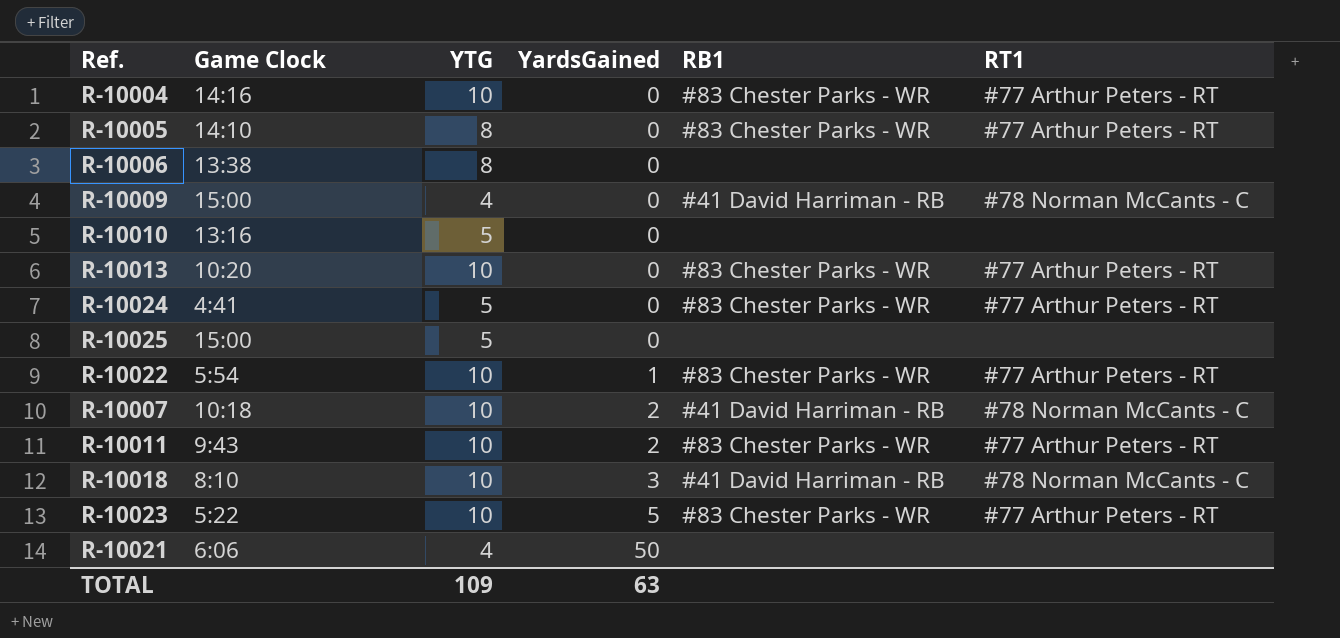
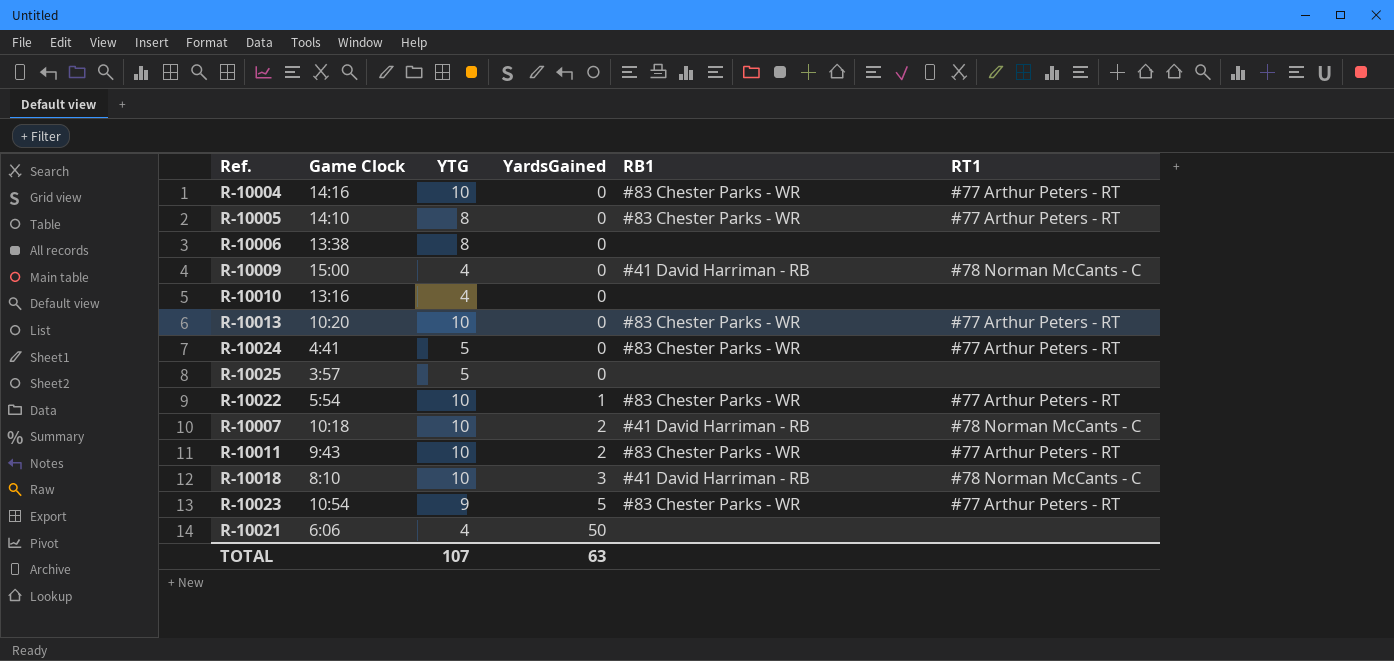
R-10010 | YTG: 5 -> 4
R-10025 | Game Clock: 15:00 -> 3:57
R-10023 | Game Clock: 5:22 -> 10:54
R-10023 | YTG: 10 -> 9
TOTAL | YTG: 109 -> 107

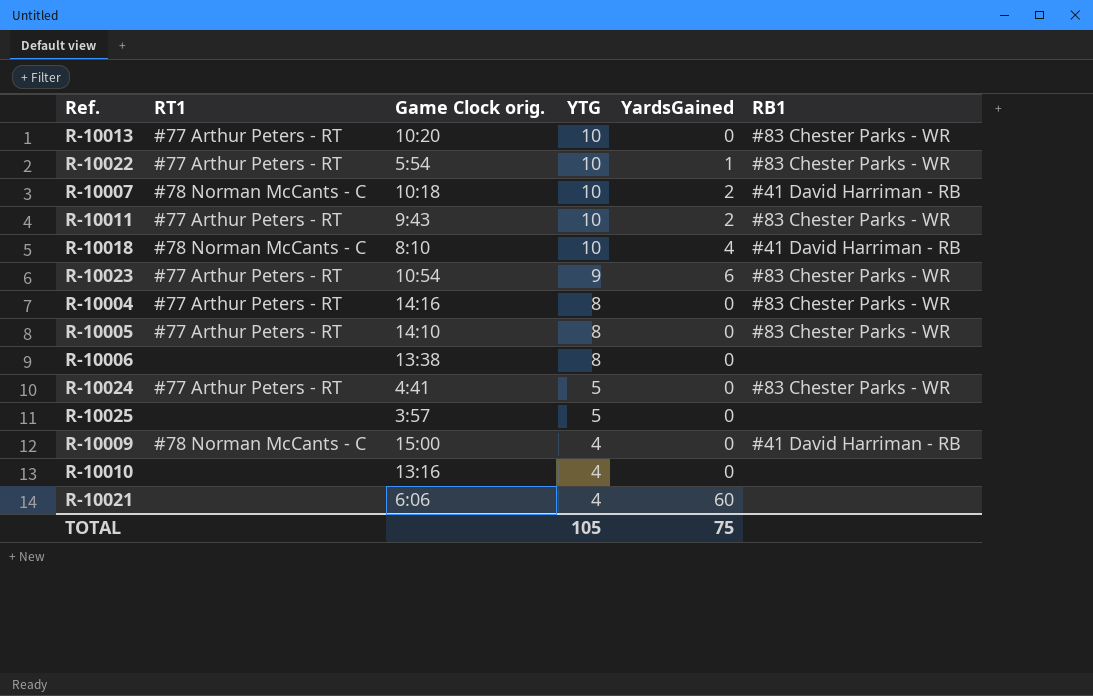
row order: YardsGained ascending -> YTG descending
column RT1 | position: 6 -> 2
column name: Game Clock -> Game Clock orig.
R-10018 | YardsGained: 3 -> 4
R-10023 | YardsGained: 5 -> 6
R-10004 | YTG: 10 -> 8
R-10021 | YardsGained: 50 -> 60
TOTAL | YTG: 107 -> 105
TOTAL | YardsGained: 63 -> 75

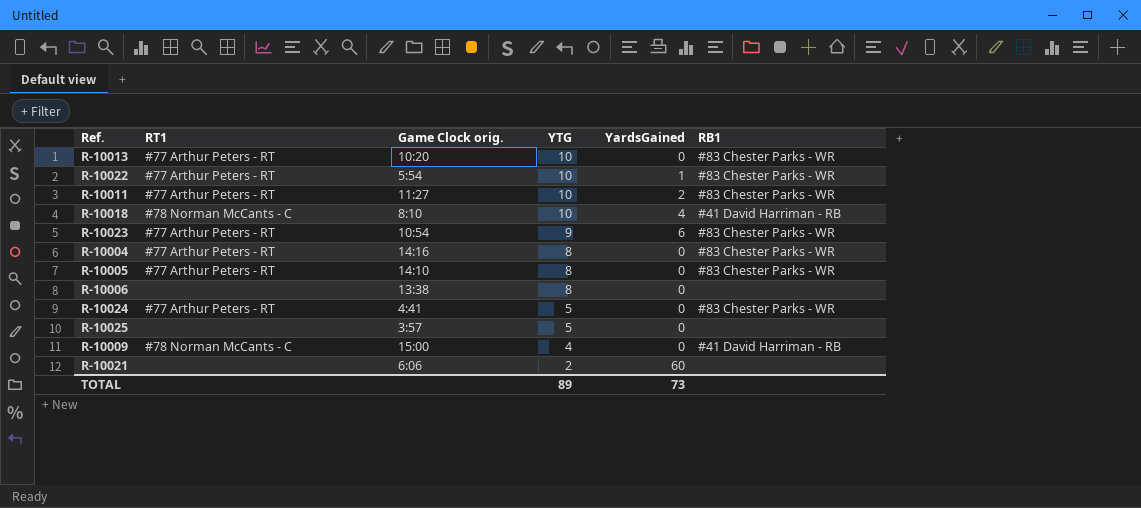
row R-10007: #78 Norman McCants - C | 10:18 | 10 | 2 | #41 David Harriman - RB -> none
row R-10010: none | 13:16 | 4 | 0 | none -> none
R-10011 | Game Clock orig.: 9:43 -> 11:27
R-10021 | YTG: 4 -> 2
TOTAL | YTG: 105 -> 89
TOTAL | YardsGained: 75 -> 73

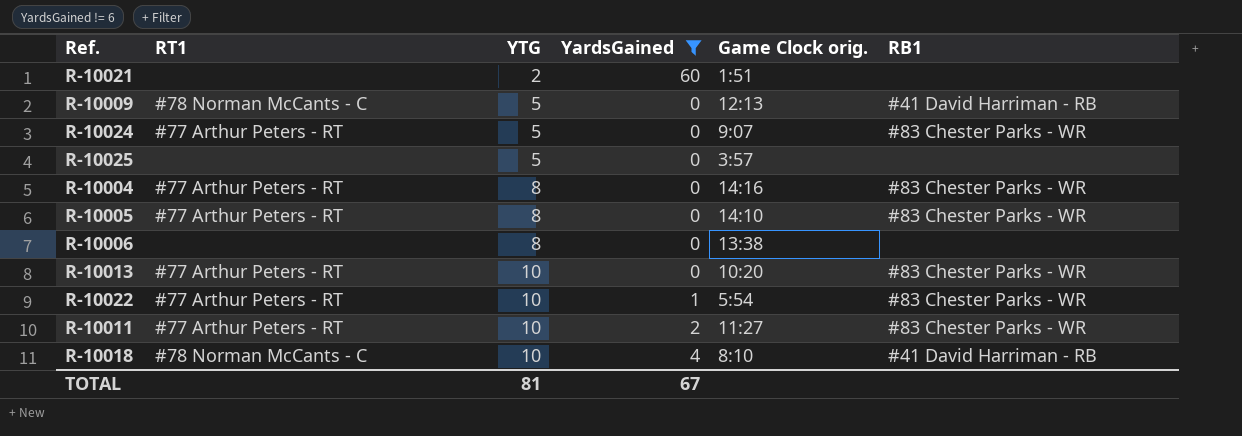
filter: none -> YardsGained != 6
row order: YTG descending -> YTG ascending
column Game Clock orig. | position: 3 -> 5
R-10021 | Game Clock orig.: 6:06 -> 1:51
R-10009 | YTG: 4 -> 5
R-10009 | Game Clock orig.: 15:00 -> 12:13
R-10024 | Game Clock orig.: 4:41 -> 9:07
TOTAL | YTG: 89 -> 81
TOTAL | YardsGained: 73 -> 67

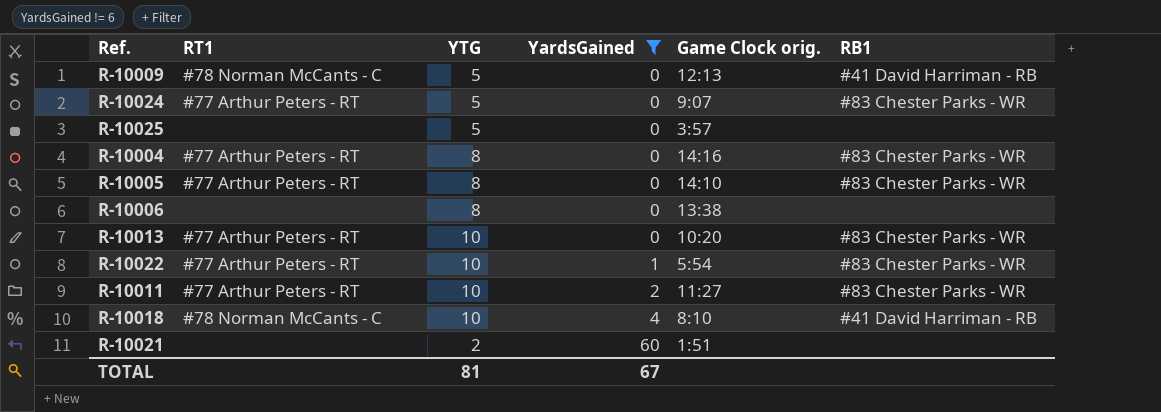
row order: YTG ascending -> YardsGained ascending

